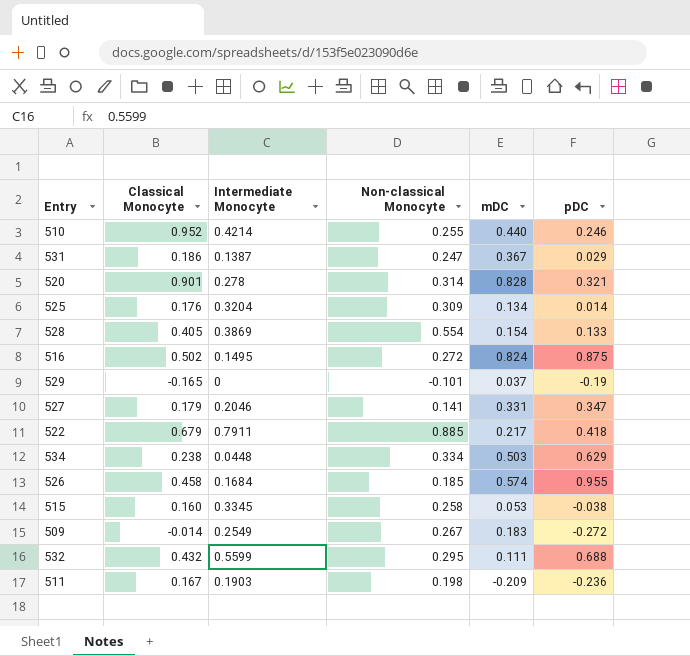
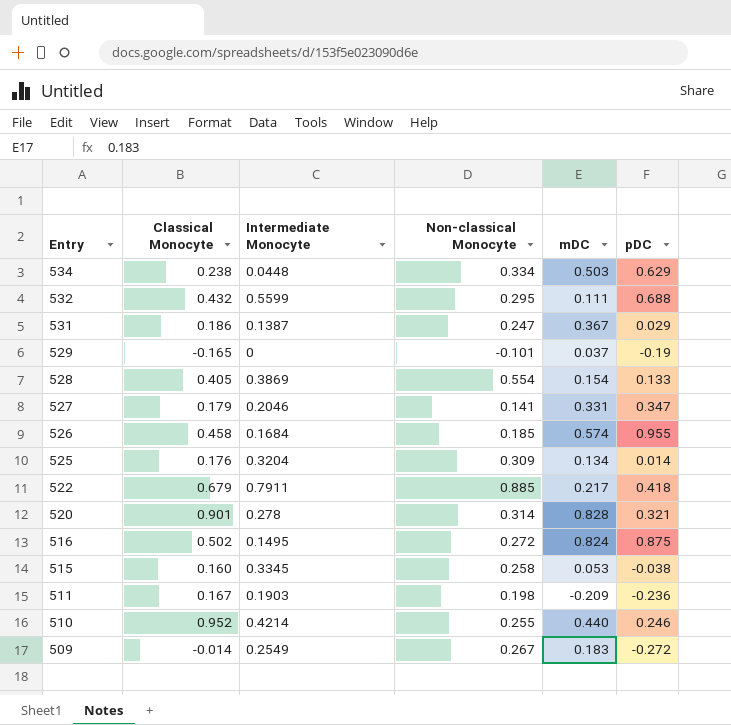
row order: none -> Entry descending

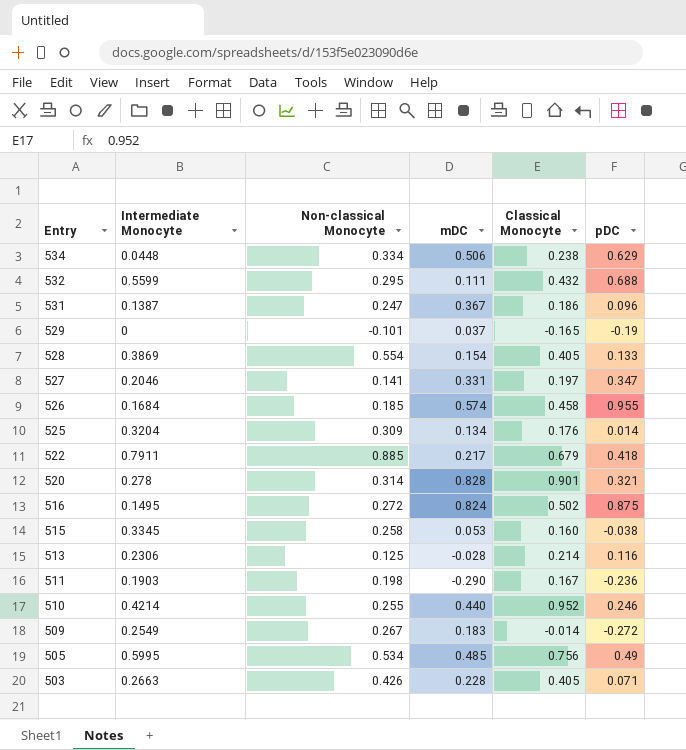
column Classical Monocyte | position: 2 -> 5
534 | mDC: 0.503 -> 0.506
531 | pDC: 0.029 -> 0.096
527 | Classical Monocyte: 0.179 -> 0.197
row 513: none -> 0.2306 | 0.125 | -0.028 | 0.214 | 0.116
511 | mDC: -0.209 -> -0.290
row 505: none -> 0.5995 | 0.534 | 0.485 | 0.756 | 0.49
row 503: none -> 0.2663 | 0.426 | 0.228 | 0.405 | 0.071

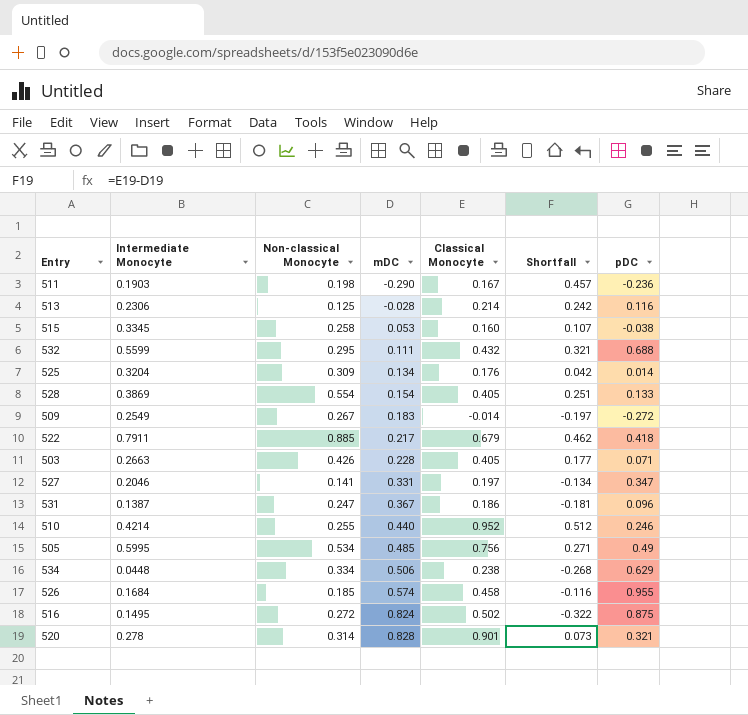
row order: Entry descending -> mDC ascending
column Shortfall | formula: none -> [Classical Monocyte] - [mDC]
row 529: 0 | -0.101 | 0.037 | -0.165 | -0.19 -> none

